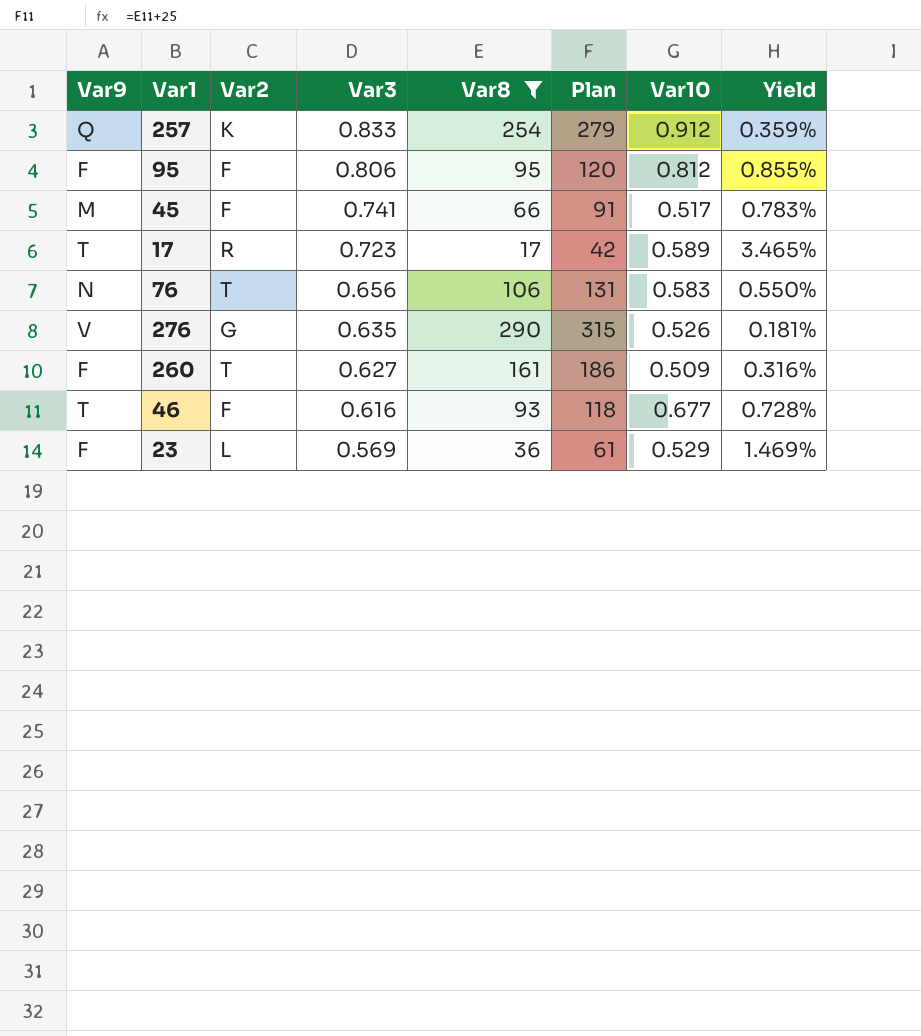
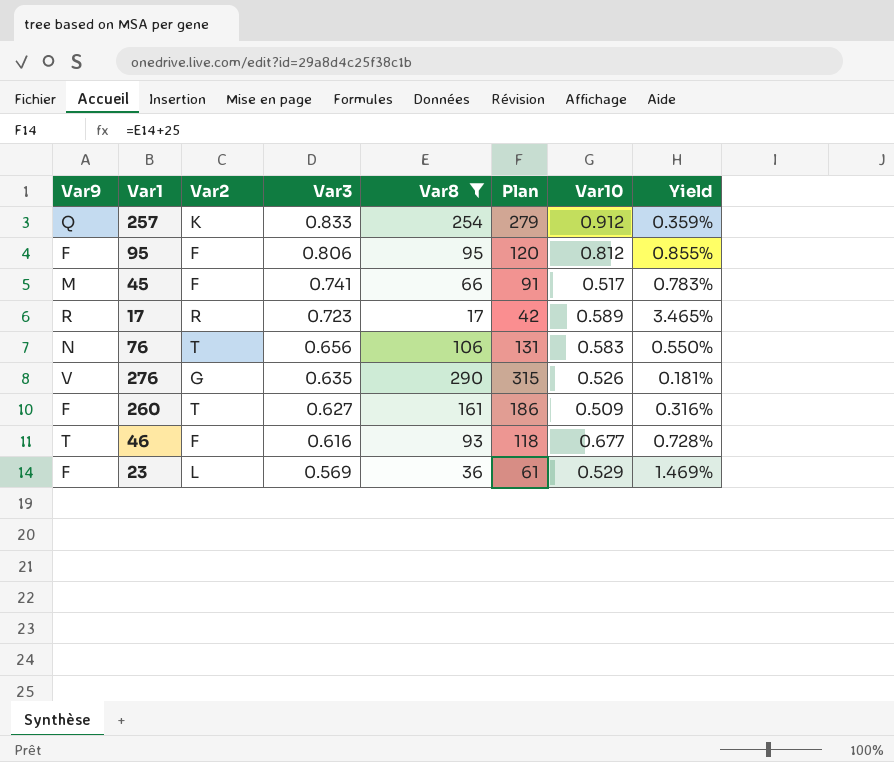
17 | Var9: T -> R

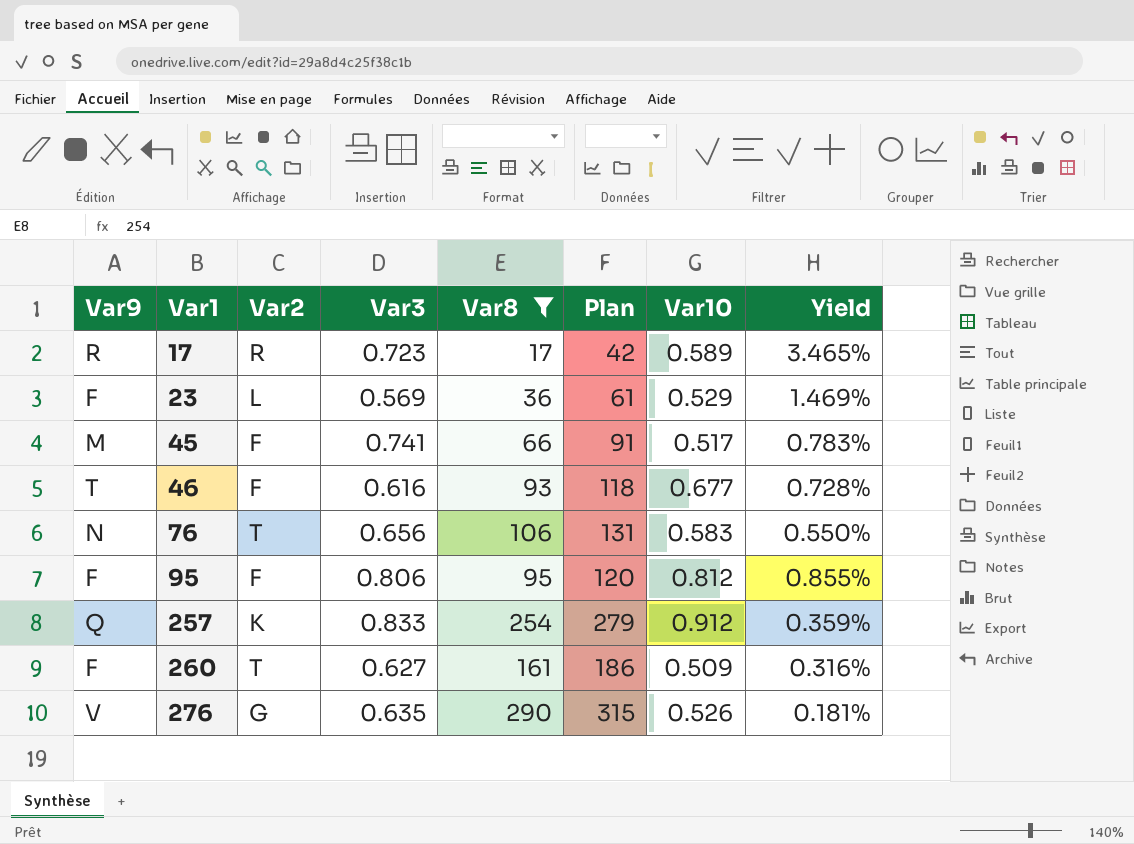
row order: Var3 descending -> Var1 ascending

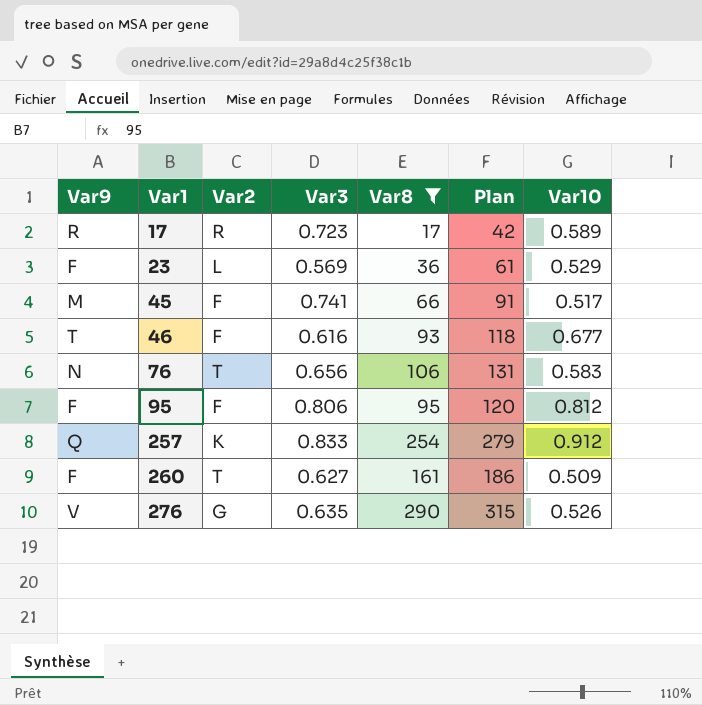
column Yield | formula: [Var10] / [Var8] -> none

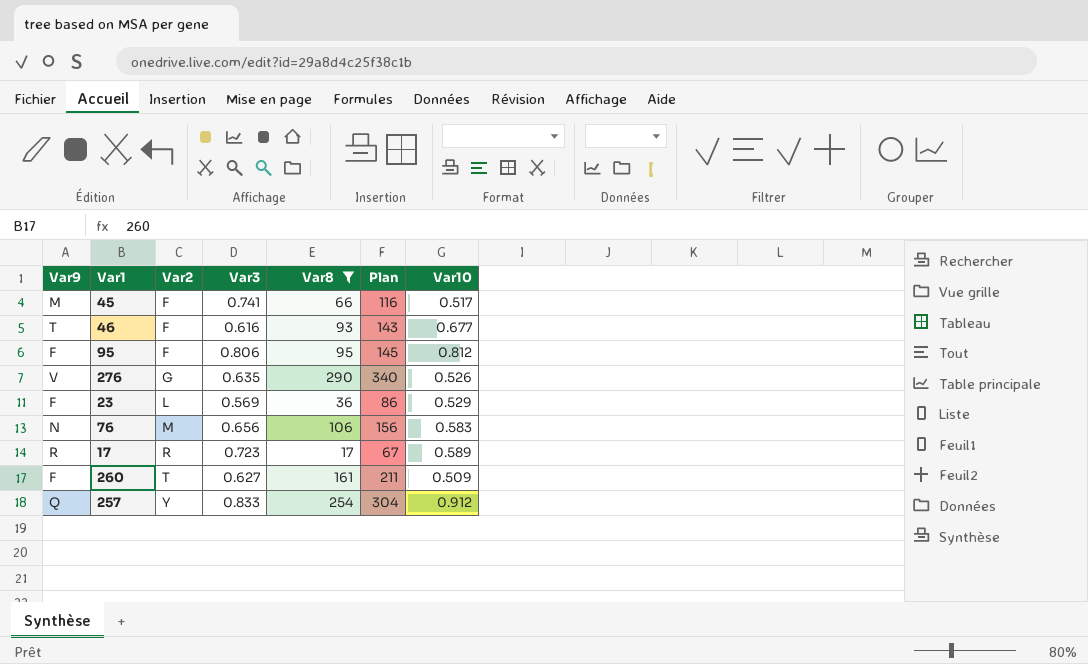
row order: Var1 ascending -> Var2 ascending
column Plan | formula: [Var8] + 25 -> [Var8] + 50
76 | Var2: T -> M
257 | Var2: K -> Y

